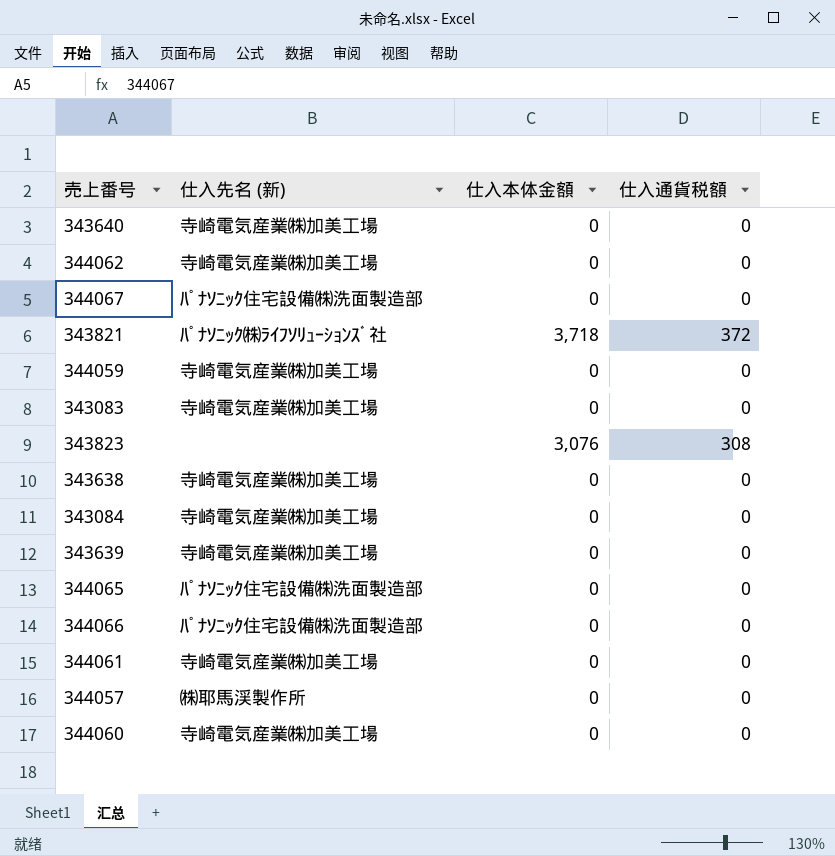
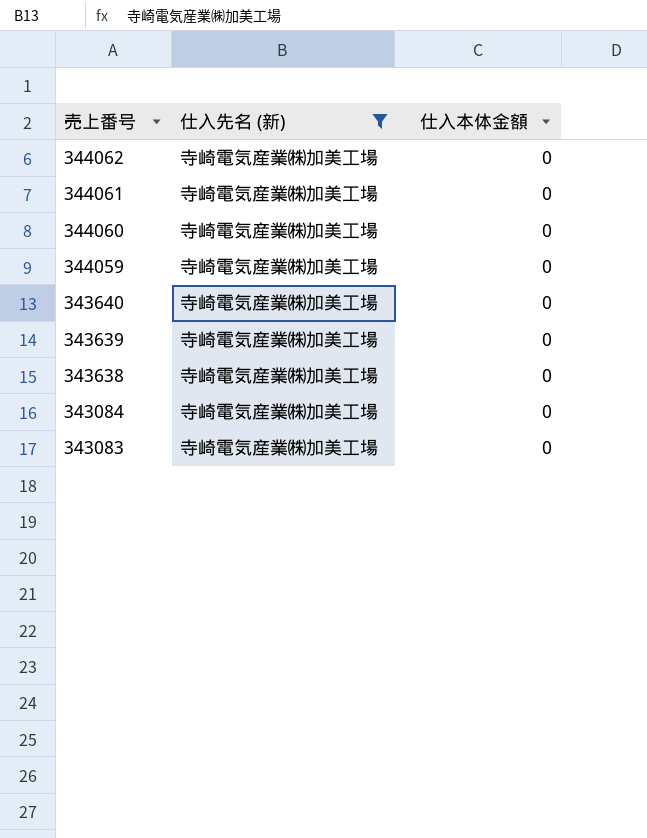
filter: none -> 仕入先名 (新) = 寺崎電気産業㈱加美工場
row order: none -> 売上番号 descending
column 仕入通貨税額 | position: 4 -> none

